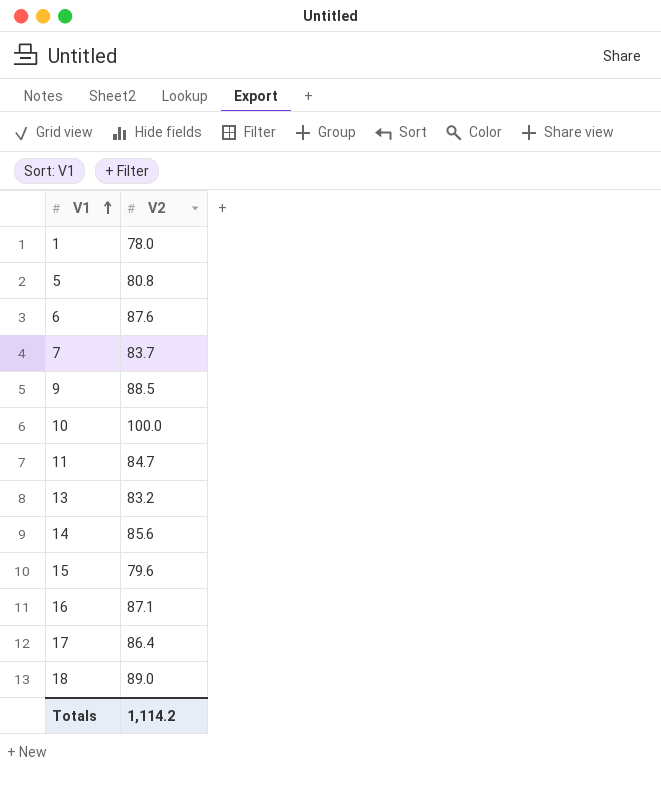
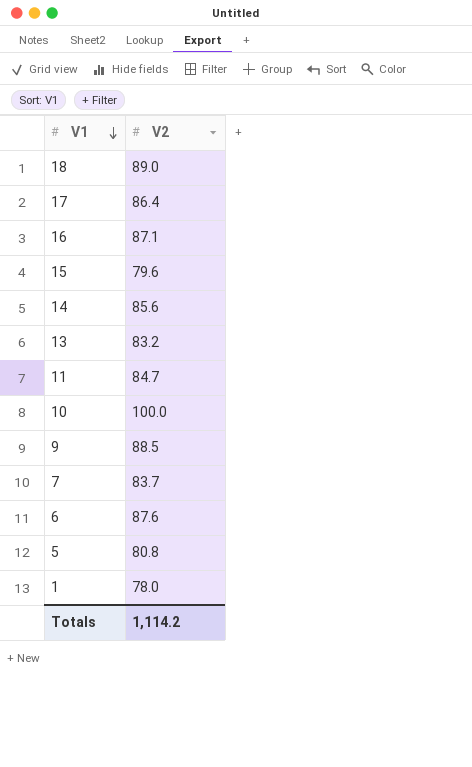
row order: V1 ascending -> V1 descending

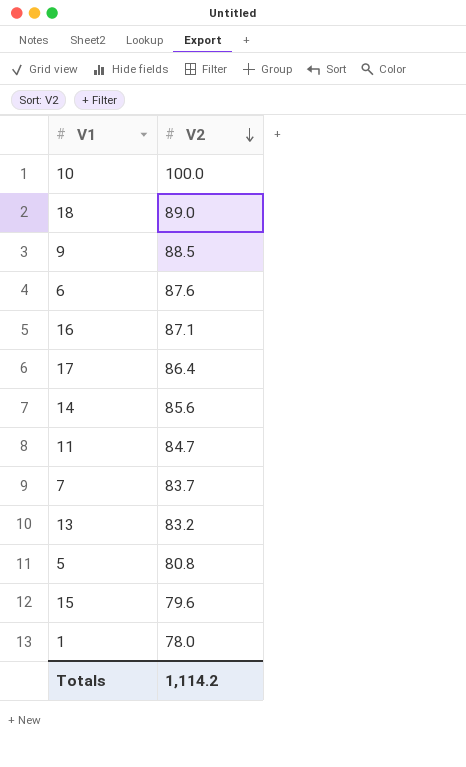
row order: V1 descending -> V2 descending

